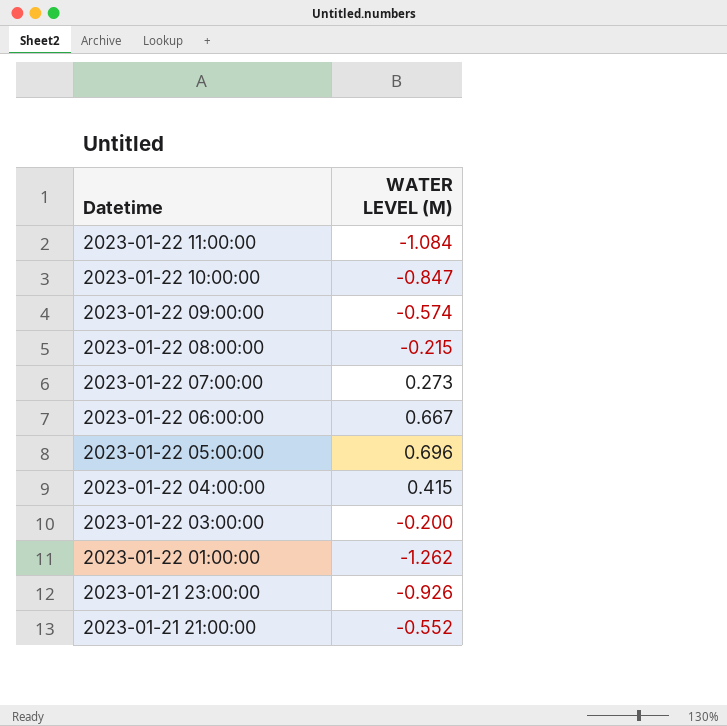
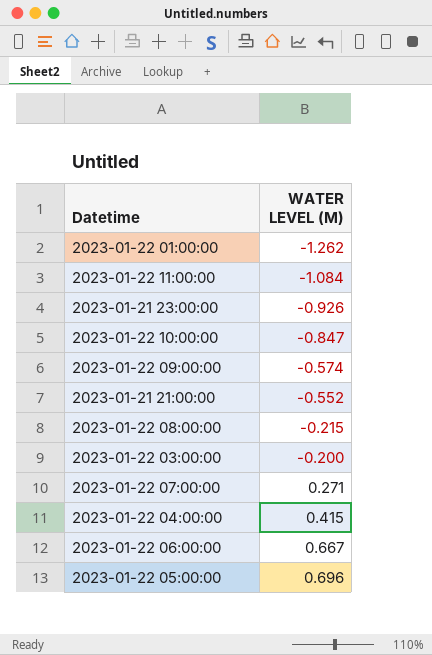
row order: Datetime descending -> WATER LEVEL (M) ascending
2023-01-22 07:00:00 | WATER LEVEL (M): 0.273 -> 0.271

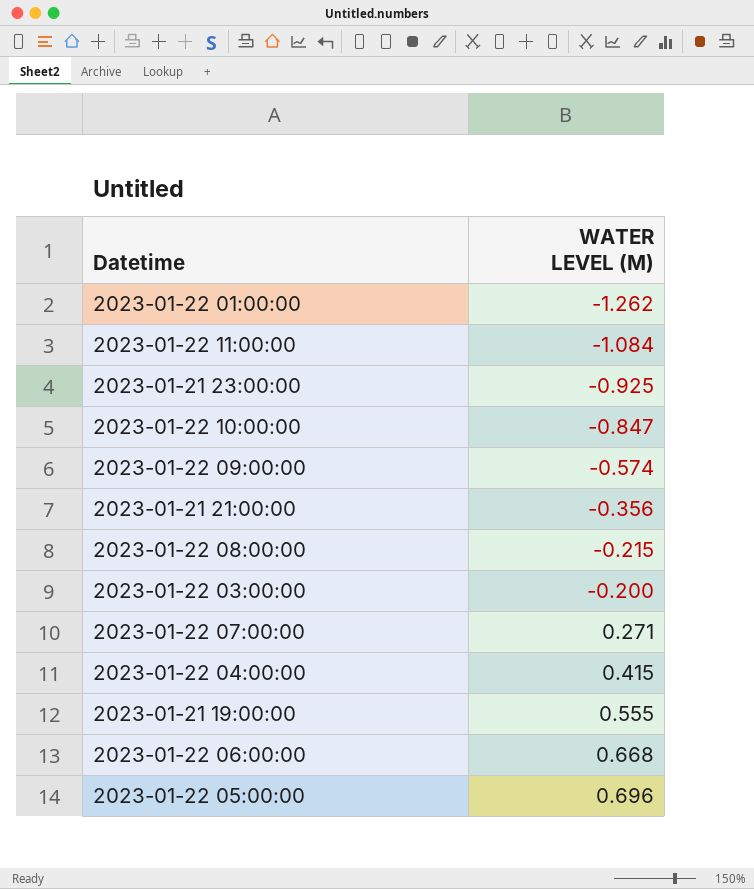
2023-01-21 23:00:00 | WATER LEVEL (M): -0.926 -> -0.925
2023-01-21 21:00:00 | WATER LEVEL (M): -0.552 -> -0.356
row 2023-01-21 19:00:00: none -> 0.555
2023-01-22 06:00:00 | WATER LEVEL (M): 0.667 -> 0.668

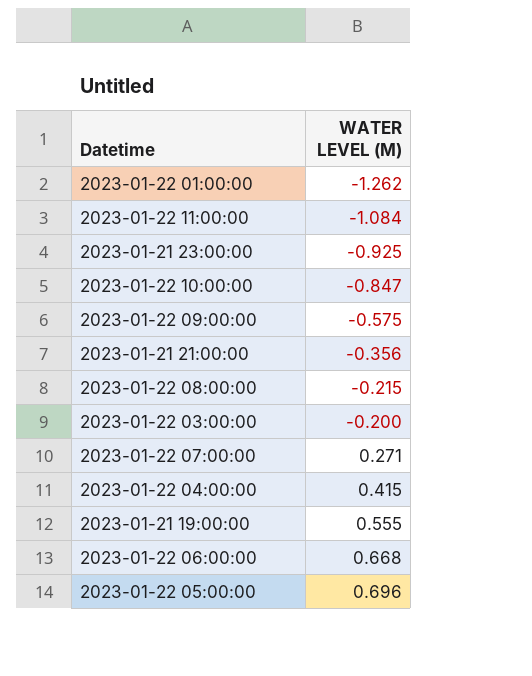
2023-01-22 09:00:00 | WATER LEVEL (M): -0.574 -> -0.575

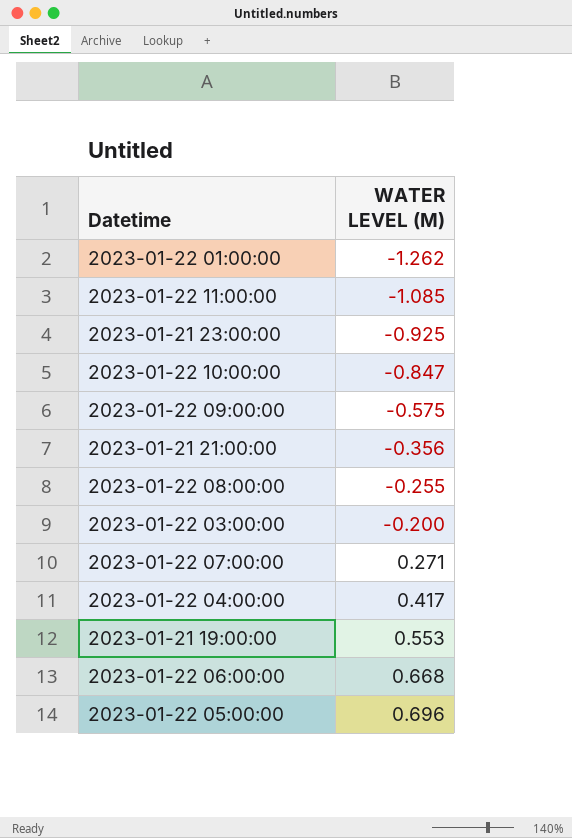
2023-01-22 11:00:00 | WATER LEVEL (M): -1.084 -> -1.085
2023-01-22 08:00:00 | WATER LEVEL (M): -0.215 -> -0.255
2023-01-22 04:00:00 | WATER LEVEL (M): 0.415 -> 0.417
2023-01-21 19:00:00 | WATER LEVEL (M): 0.555 -> 0.553

